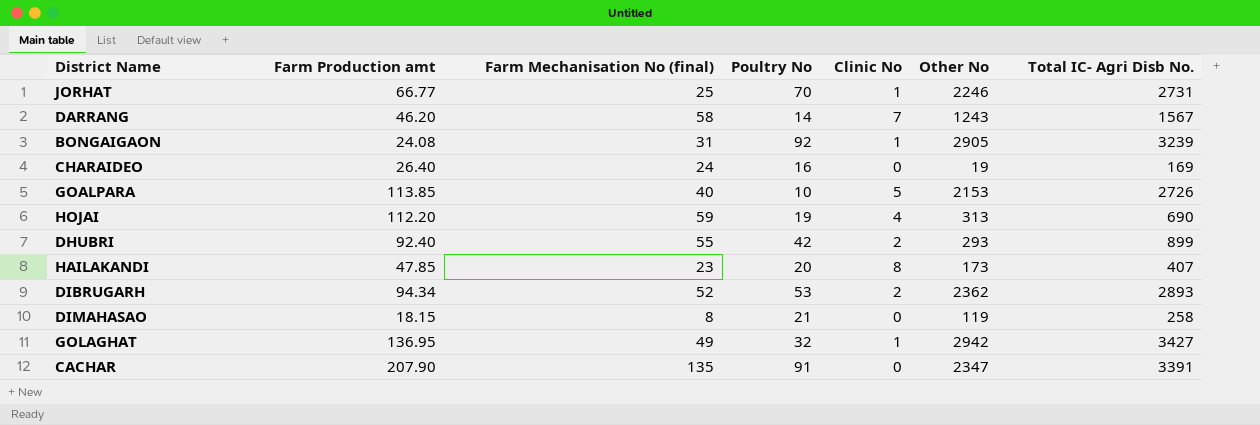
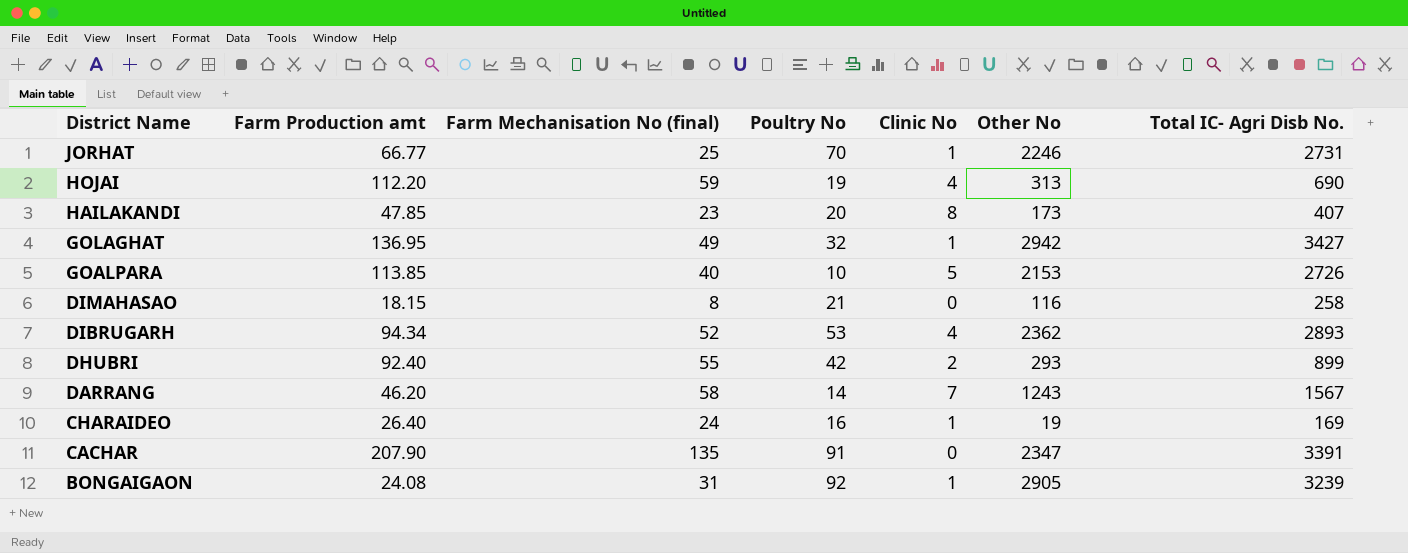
row order: none -> District Name descending
DIMAHASAO | Other No: 119 -> 116
DIBRUGARH | Clinic No: 2 -> 4
CHARAIDEO | Clinic No: 0 -> 1

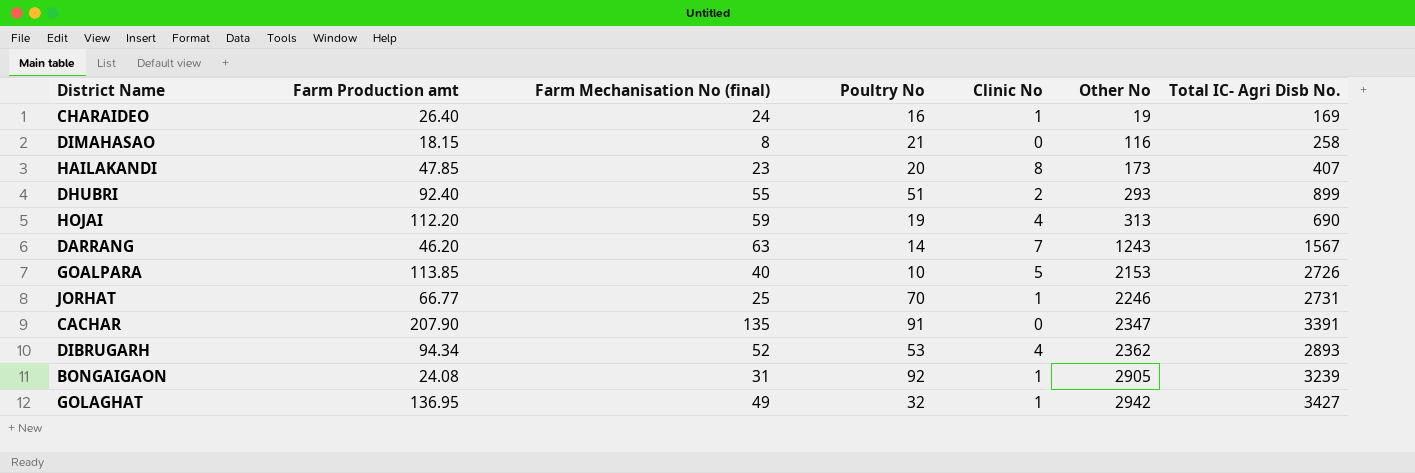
row order: District Name descending -> Other No ascending
DHUBRI | Poultry No: 42 -> 51
DARRANG | Farm Mechanisation No (final): 58 -> 63

